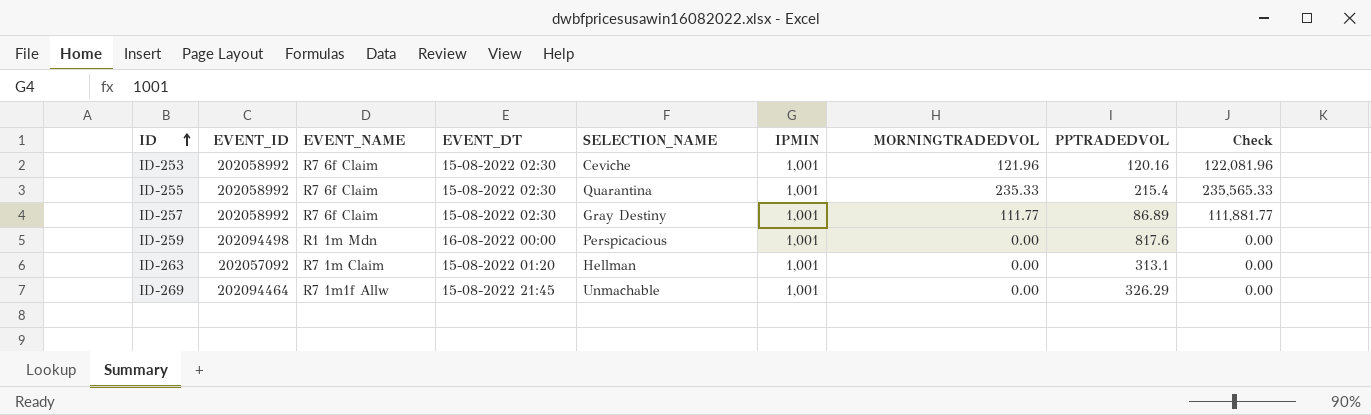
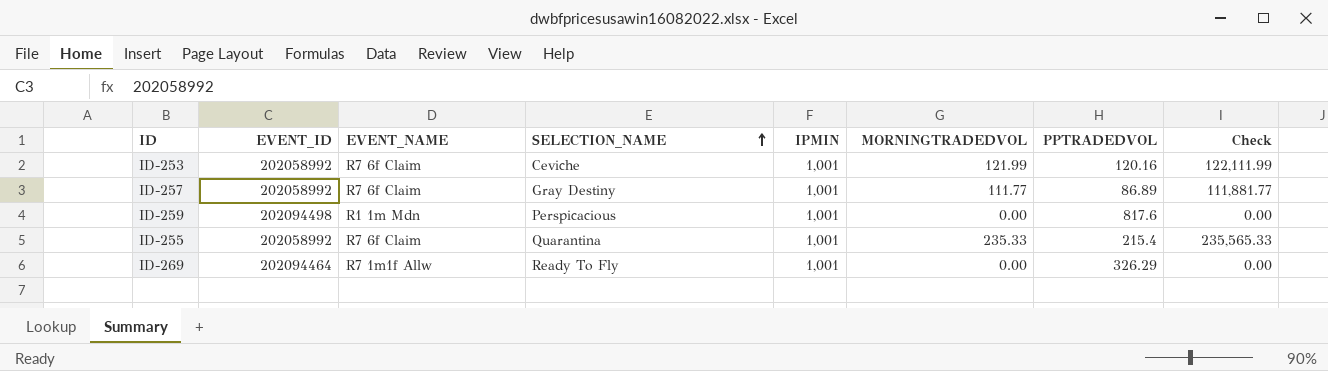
row order: ID ascending -> SELECTION_NAME ascending
column EVENT_DT | position: 4 -> none
row ID-263: 202057092 | R7 1m Claim | 15-08-2022 01:20 | Hellman | 1,001 | 0.00 | 313.1 | 0.00 -> none
ID-253 | MORNINGTRADEDVOL: 121.96 -> 121.99
ID-253 | Check: 122,081.96 -> 122,111.99
ID-269 | SELECTION_NAME: Unmachable -> Ready To Fly

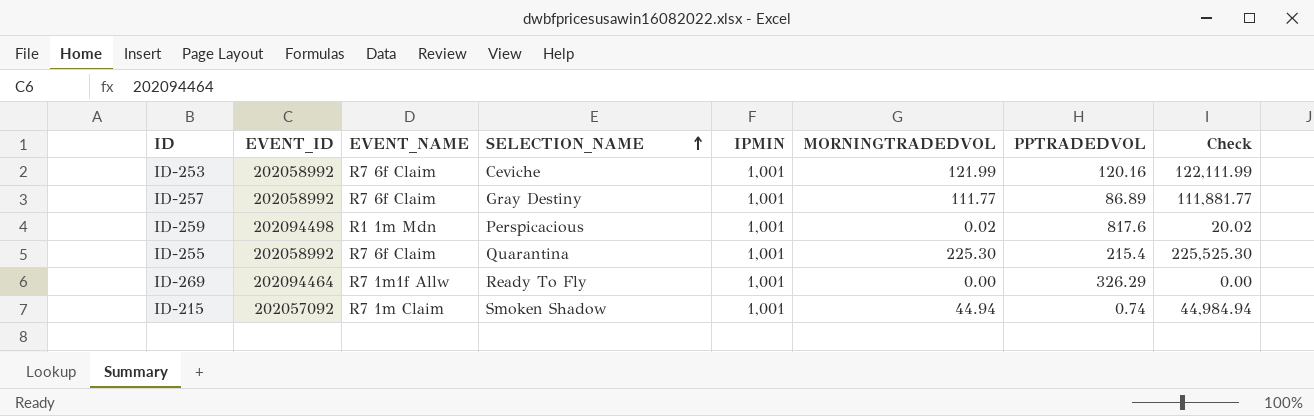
ID-259 | MORNINGTRADEDVOL: 0.00 -> 0.02
ID-259 | Check: 0.00 -> 20.02
ID-255 | MORNINGTRADEDVOL: 235.33 -> 225.30
ID-255 | Check: 235,565.33 -> 225,525.30
row ID-215: none -> 202057092 | R7 1m Claim | Smoken Shadow | 1,001 | 44.94 | 0.74 | 44,984.94

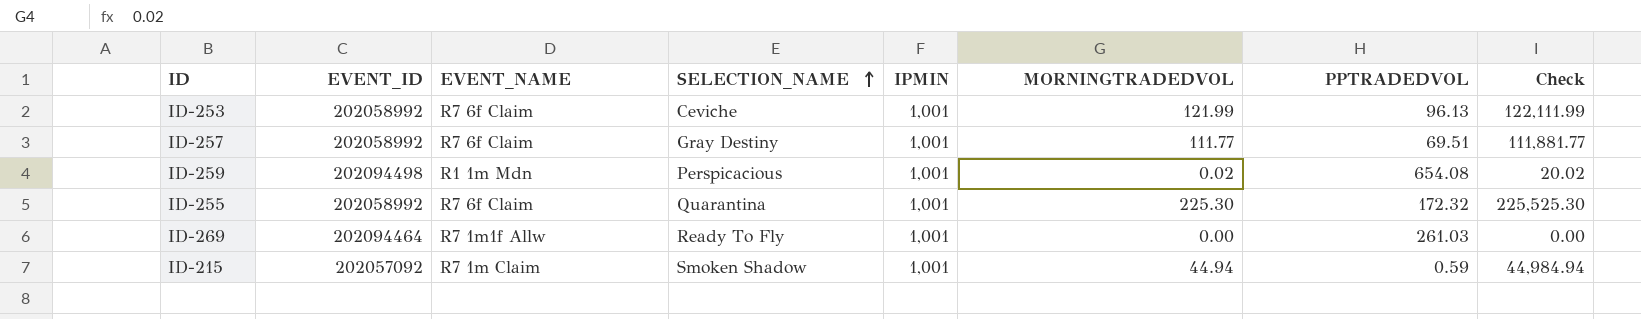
ID-253 | PPTRADEDVOL: 120.16 -> 96.13
ID-257 | PPTRADEDVOL: 86.89 -> 69.51
ID-259 | PPTRADEDVOL: 817.6 -> 654.08
ID-255 | PPTRADEDVOL: 215.4 -> 172.32
ID-269 | PPTRADEDVOL: 326.29 -> 261.03
ID-215 | PPTRADEDVOL: 0.74 -> 0.59

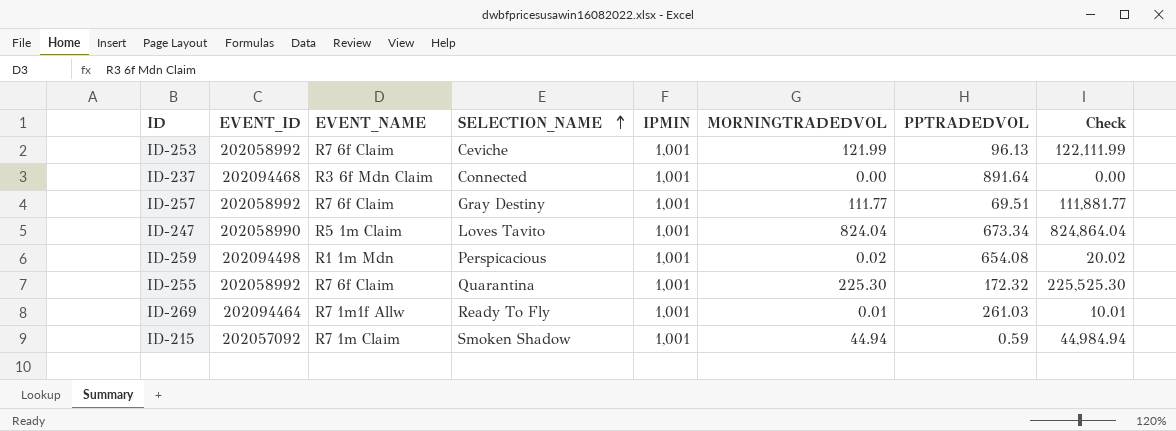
row ID-237: none -> 202094468 | R3 6f Mdn Claim | Connected | 1,001 | 0.00 | 891.64 | 0.00
row ID-247: none -> 202058990 | R5 1m Claim | Loves Tavito | 1,001 | 824.04 | 673.34 | 824,864.04
ID-269 | MORNINGTRADEDVOL: 0.00 -> 0.01
ID-269 | Check: 0.00 -> 10.01

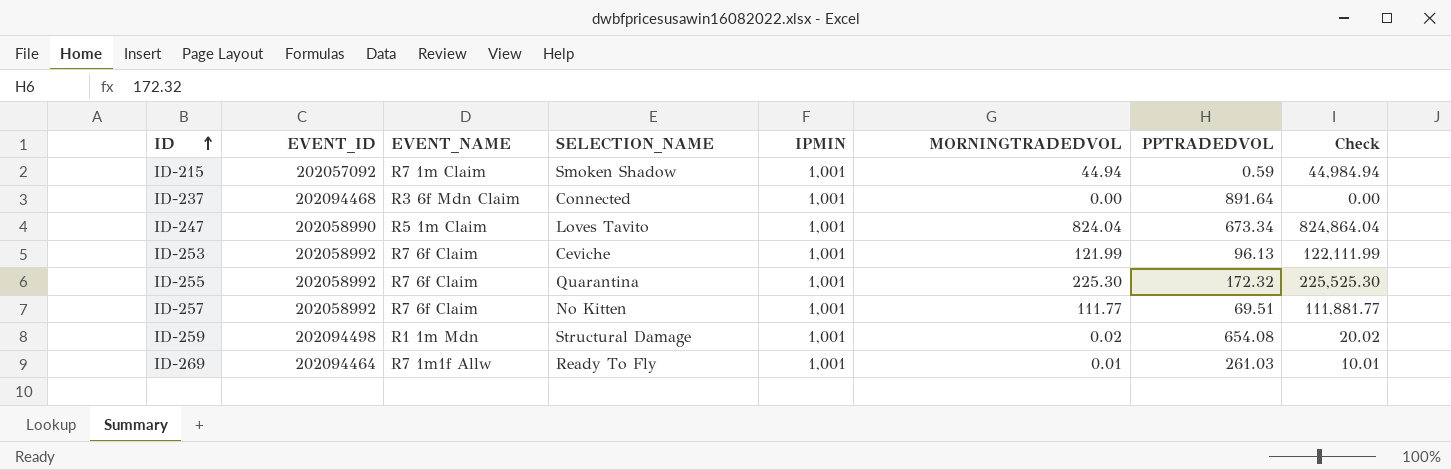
row order: SELECTION_NAME ascending -> ID ascending
ID-257 | SELECTION_NAME: Gray Destiny -> No Kitten
ID-259 | SELECTION_NAME: Perspicacious -> Structural Damage

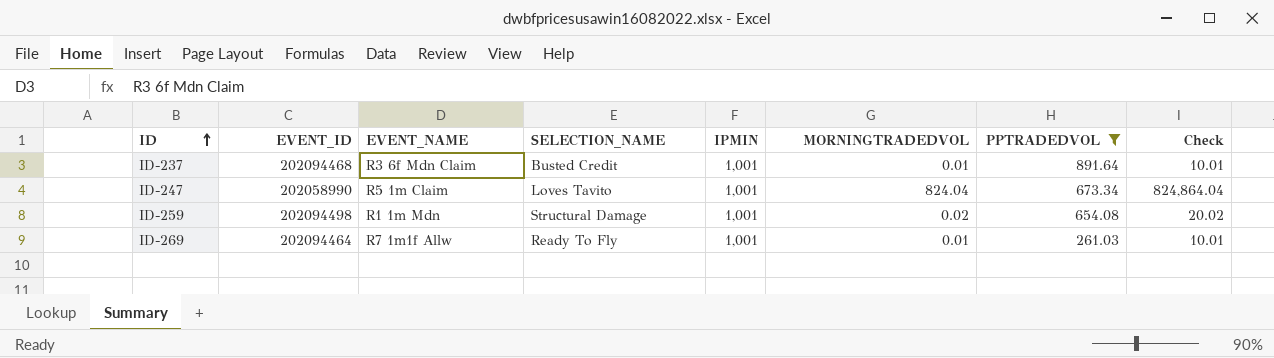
filter: none -> PPTRADEDVOL >= 261.03
ID-237 | SELECTION_NAME: Connected -> Busted Credit
ID-237 | MORNINGTRADEDVOL: 0.00 -> 0.01
ID-237 | Check: 0.00 -> 10.01

